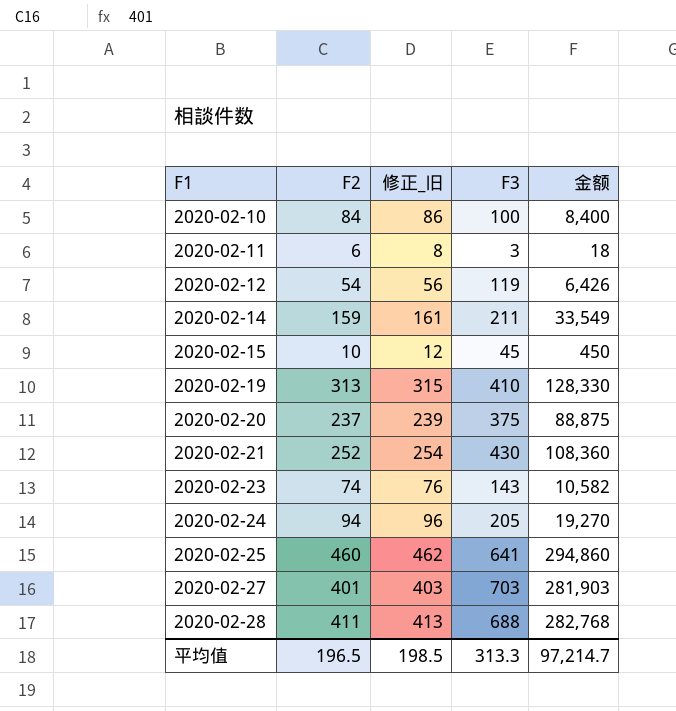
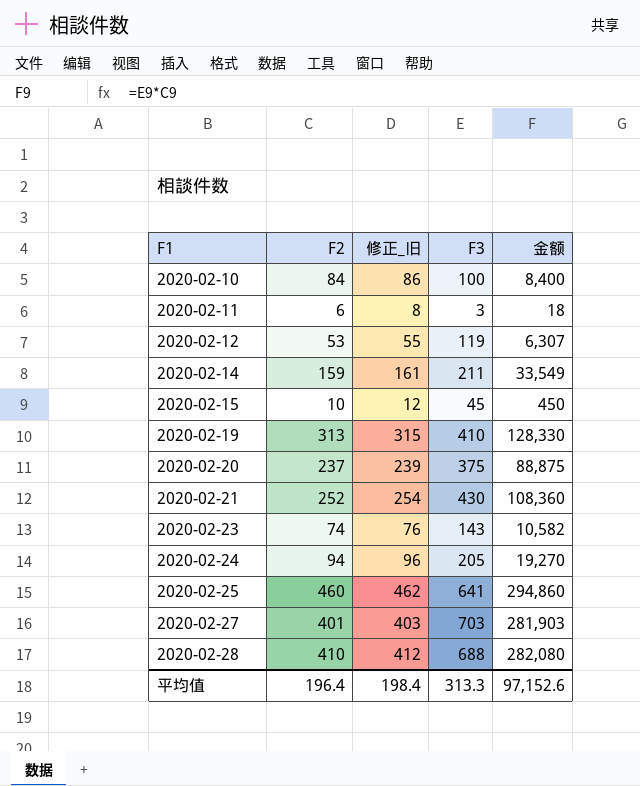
2020-02-12 | F2: 54 -> 53
2020-02-12 | 修正_旧: 56 -> 55
2020-02-12 | 金额: 6,426 -> 6,307
2020-02-28 | F2: 411 -> 410
2020-02-28 | 修正_旧: 413 -> 412
2020-02-28 | 金额: 282,768 -> 282,080
平均值 | F2: 196.5 -> 196.4
平均值 | 修正_旧: 198.5 -> 198.4
平均值 | 金额: 97,214.7 -> 97,152.6

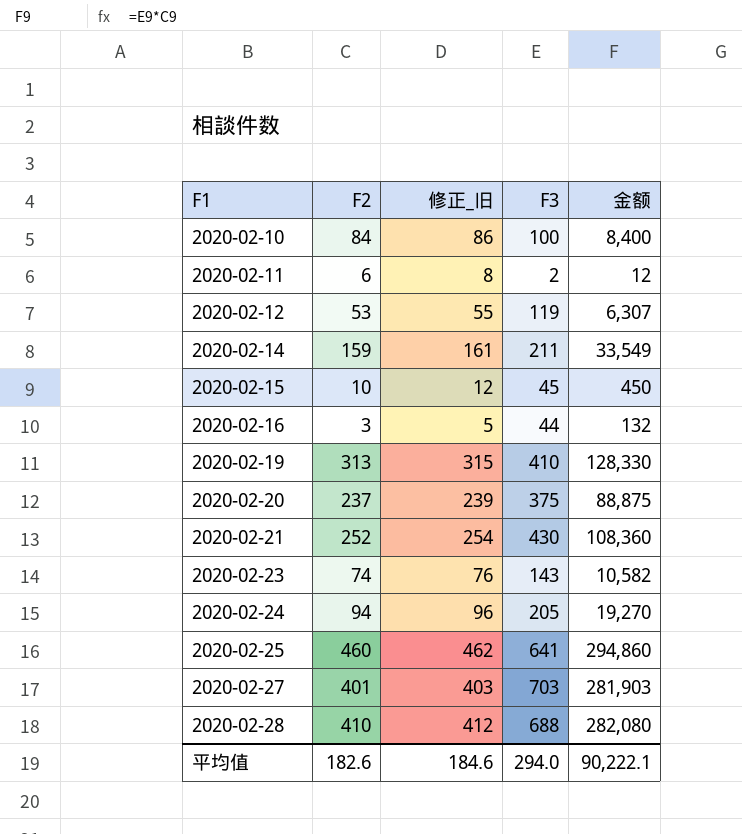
2020-02-11 | F3: 3 -> 2
2020-02-11 | 金额: 18 -> 12
row 2020-02-16: none -> 3 | 5 | 44 | 132
平均值 | F2: 196.4 -> 182.6
平均值 | 修正_旧: 198.4 -> 184.6
平均值 | F3: 313.3 -> 294.0
平均值 | 金额: 97,152.6 -> 90,222.1

